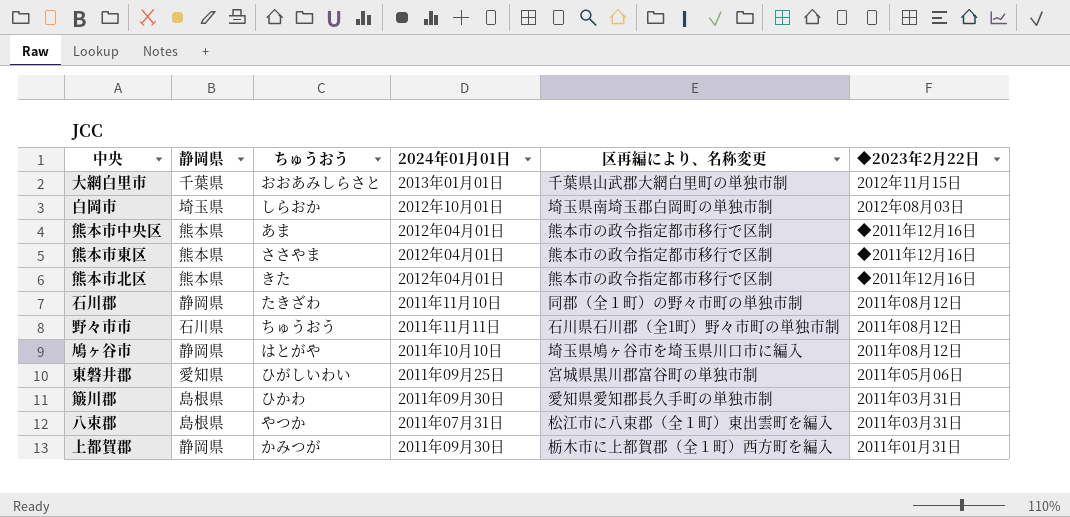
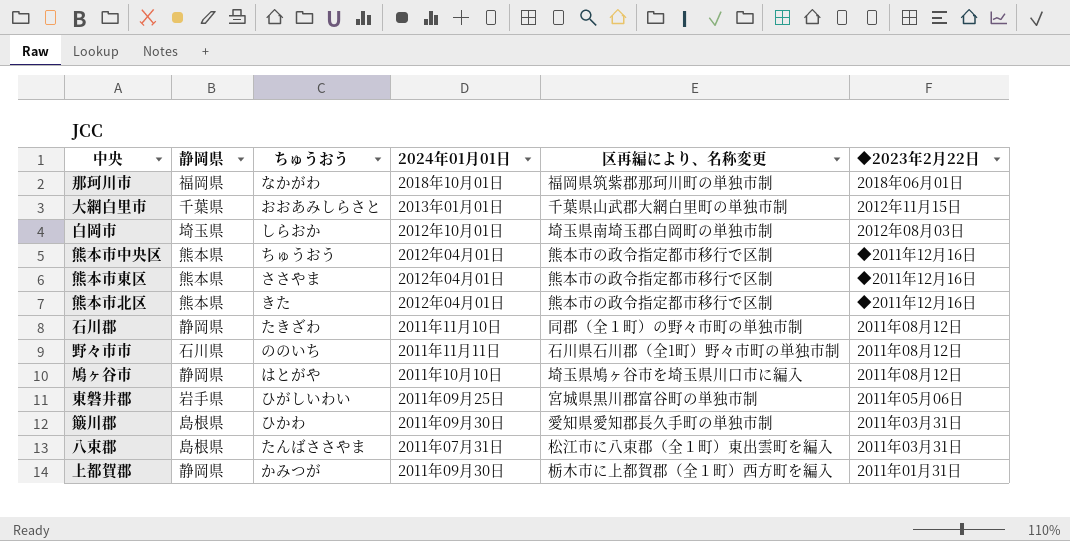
row 那珂川市: none -> 福岡県 | なかがわ | 2018年10月01日 | 福岡県筑紫郡那珂川町の単独市制 | 2018年06月01日
熊本市中央区 | ちゅうおう: あま -> ちゅうおう
野々市市 | ちゅうおう: ちゅうおう -> ののいち
東磐井郡 | 静岡県: 愛知県 -> 岩手県
八束郡 | ちゅうおう: やつか -> たんばささやま

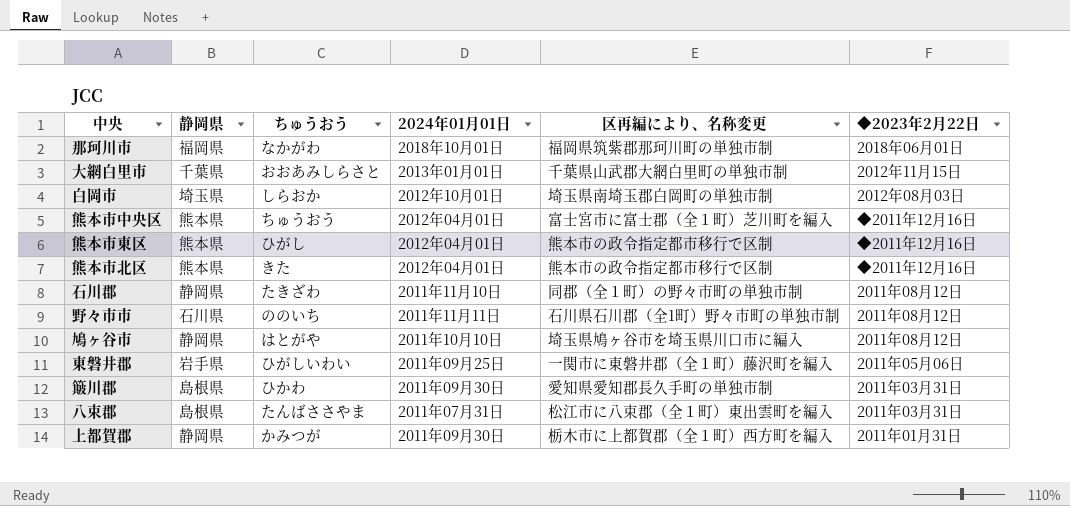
熊本市中央区 | 区再編により、名称変更: 熊本市の政令指定都市移行で区制 -> 富士宮市に富士郡（全１町）芝川町を編入
熊本市東区 | ちゅうおう: ささやま -> ひがし
東磐井郡 | 区再編により、名称変更: 宮城県黒川郡富谷町の単独市制 -> 一関市に東磐井郡（全１町）藤沢町を編入

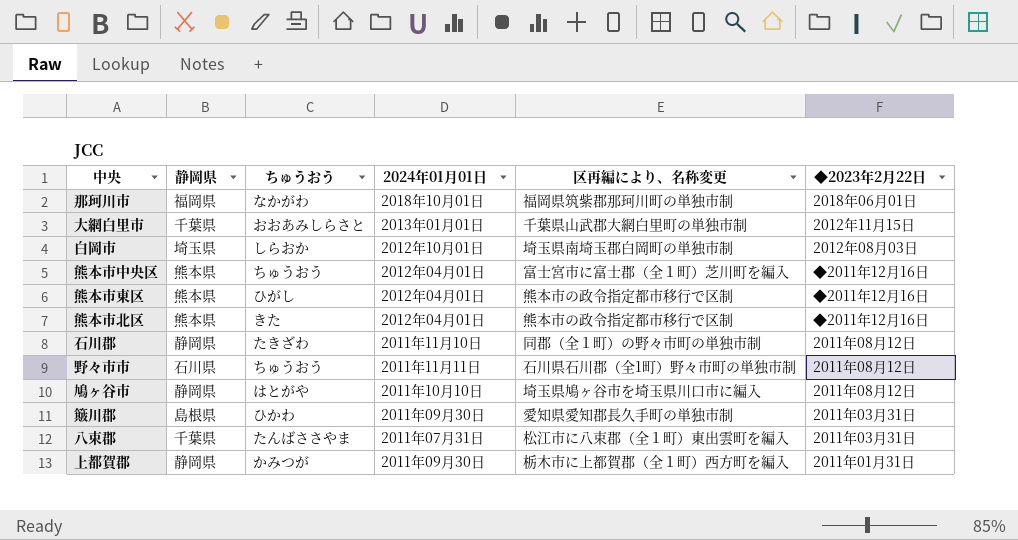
row 東磐井郡: 岩手県 | ひがしいわい | 2011年09月25日 | 一関市に東磐井郡（全１町）藤沢町を編入 | 2011年05月06日 -> none
野々市市 | ちゅうおう: ののいち -> ちゅうおう
八束郡 | 静岡県: 島根県 -> 千葉県

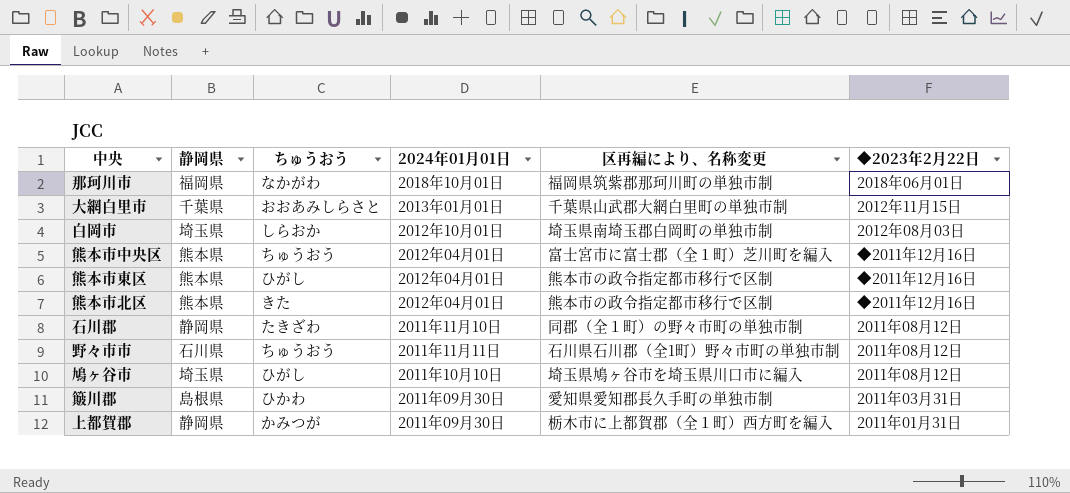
row 八束郡: 千葉県 | たんばささやま | 2011年07月31日 | 松江市に八束郡（全１町）東出雲町を編入 | 2011年03月31日 -> none
鳩ヶ谷市 | 静岡県: 静岡県 -> 埼玉県
鳩ヶ谷市 | ちゅうおう: はとがや -> ひがし

